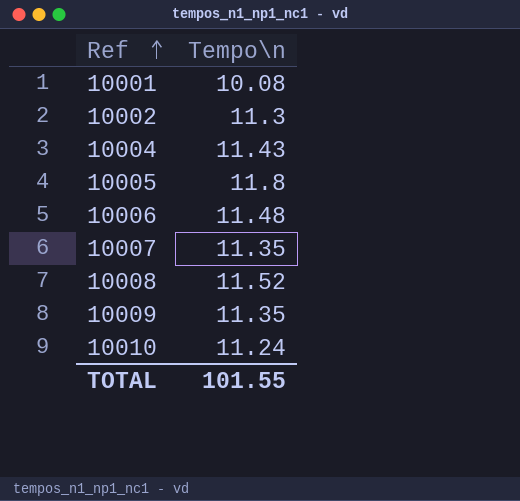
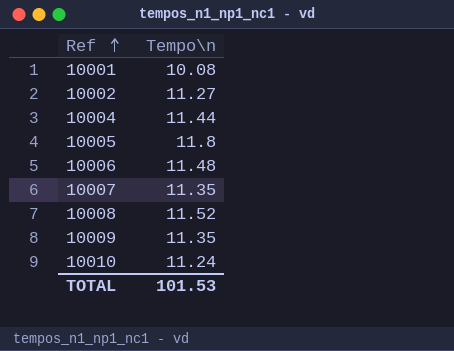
10002 | Tempo\n: 11.3 -> 11.27
10004 | Tempo\n: 11.43 -> 11.44
TOTAL | Tempo\n: 101.55 -> 101.53

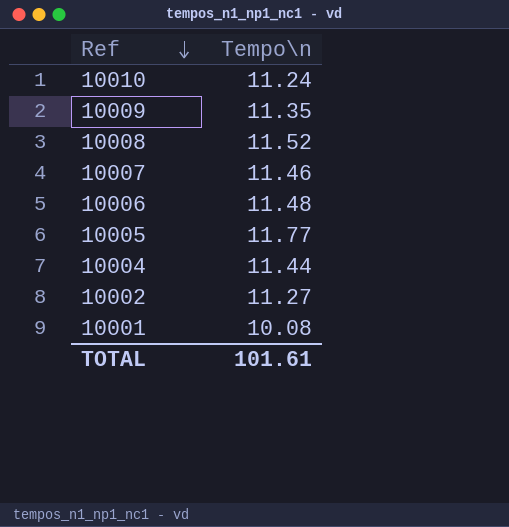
row order: Ref ascending -> Ref descending
10007 | Tempo\n: 11.35 -> 11.46
10005 | Tempo\n: 11.8 -> 11.77
TOTAL | Tempo\n: 101.53 -> 101.61

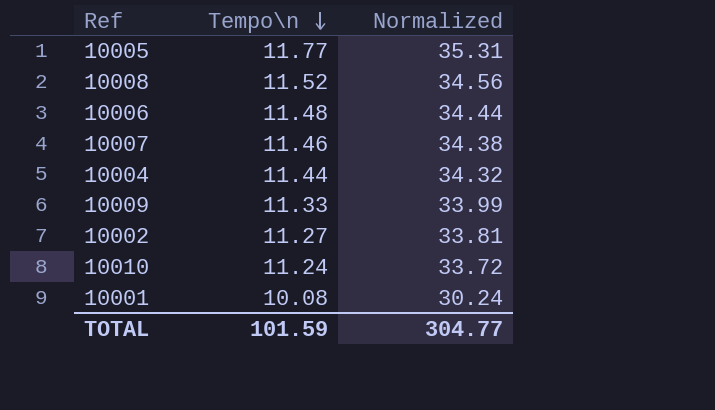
row order: Ref descending -> Tempo\n descending
column Normalized | formula: none -> [Tempo\n] * 3
10009 | Tempo\n: 11.35 -> 11.33
TOTAL | Tempo\n: 101.61 -> 101.59

